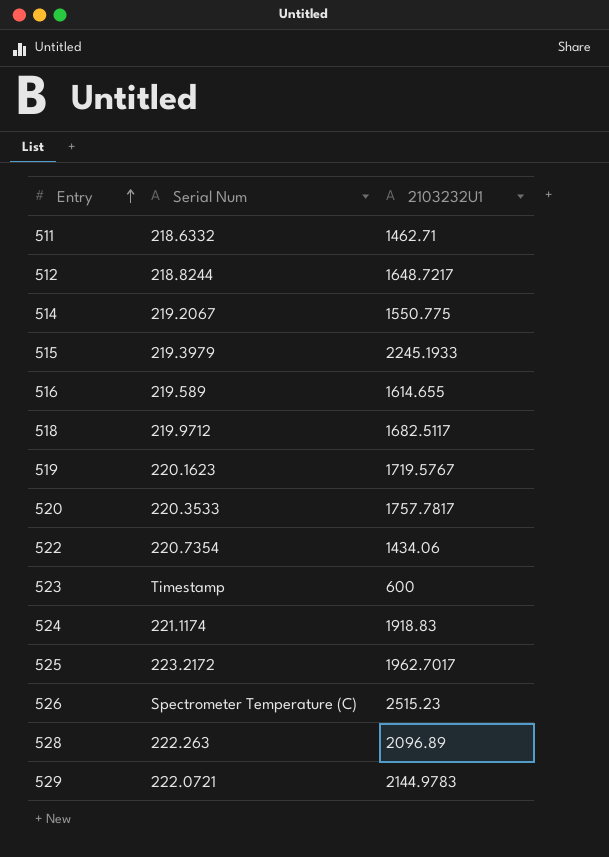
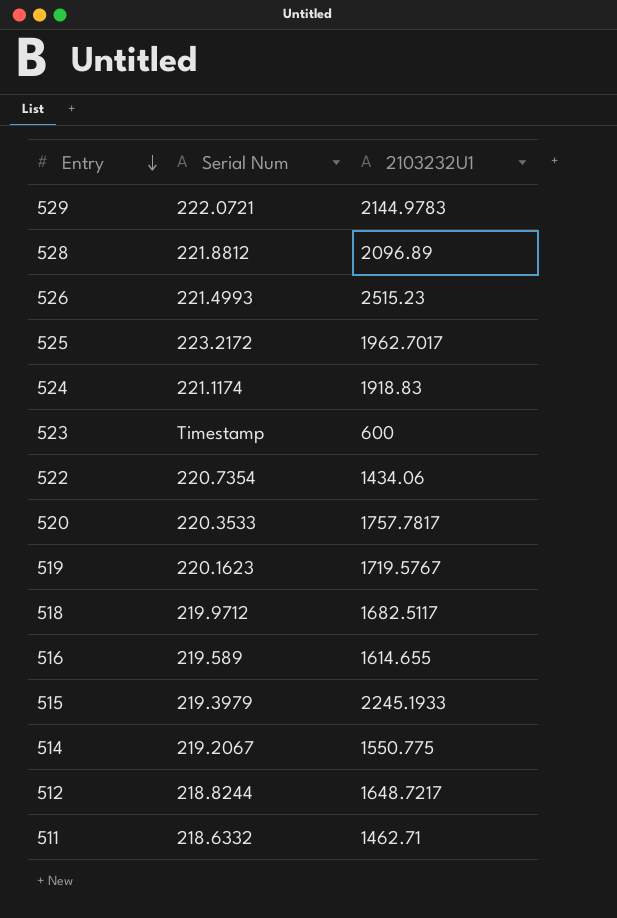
row order: Entry ascending -> Entry descending
528 | Serial Num: 222.263 -> 221.8812
526 | Serial Num: Spectrometer Temperature (C) -> 221.4993

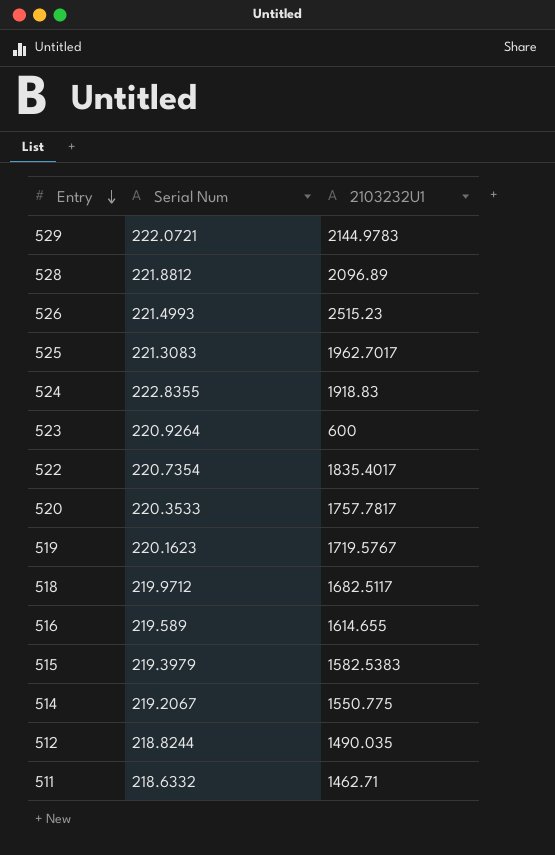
525 | Serial Num: 223.2172 -> 221.3083
524 | Serial Num: 221.1174 -> 222.8355
523 | Serial Num: Timestamp -> 220.9264
522 | 2103232U1: 1434.06 -> 1835.4017
515 | 2103232U1: 2245.1933 -> 1582.5383
512 | 2103232U1: 1648.7217 -> 1490.035

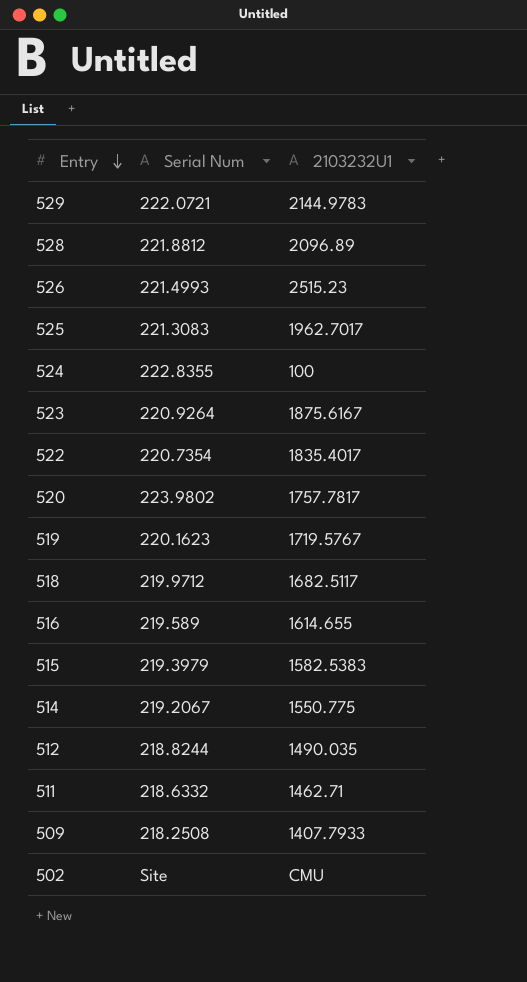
524 | 2103232U1: 1918.83 -> 100
523 | 2103232U1: 600 -> 1875.6167
520 | Serial Num: 220.3533 -> 223.9802
row 509: none -> 218.2508 | 1407.7933
row 502: none -> Site | CMU

